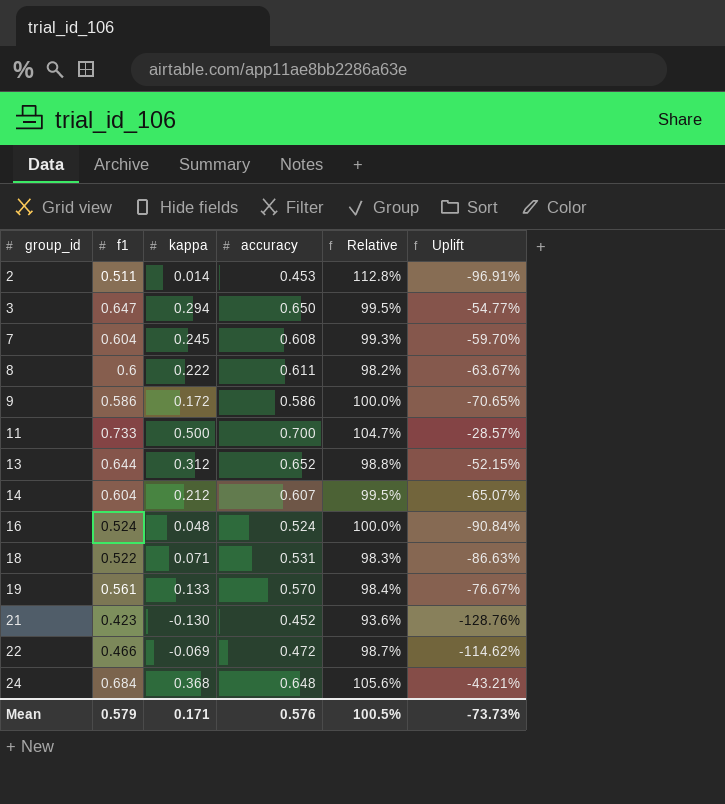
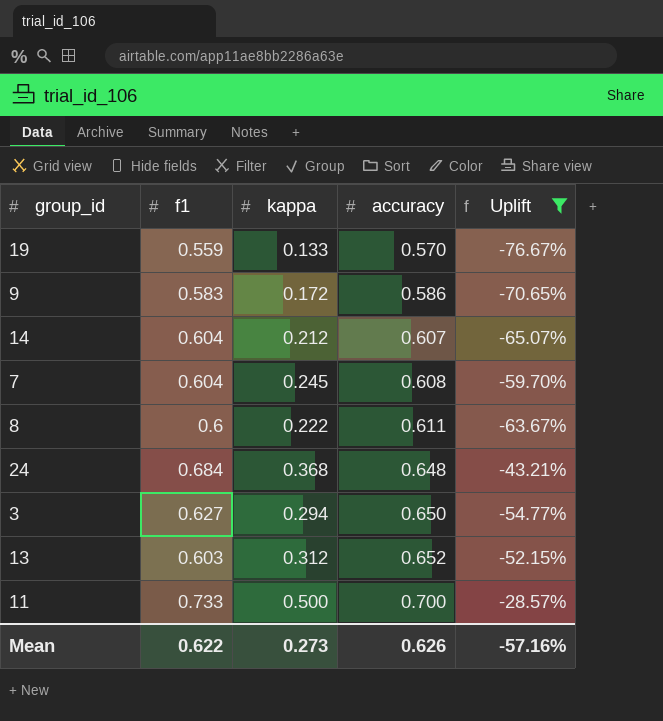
filter: none -> Uplift >= -76.67%
row order: group_id ascending -> accuracy ascending
column Relative | formula: [f1] / [accuracy] -> none
19 | f1: 0.561 -> 0.559
9 | f1: 0.586 -> 0.583
3 | f1: 0.647 -> 0.627
13 | f1: 0.644 -> 0.603
Mean | f1: 0.579 -> 0.622
Mean | kappa: 0.171 -> 0.273
Mean | accuracy: 0.576 -> 0.626
Mean | Uplift: -73.73% -> -57.16%

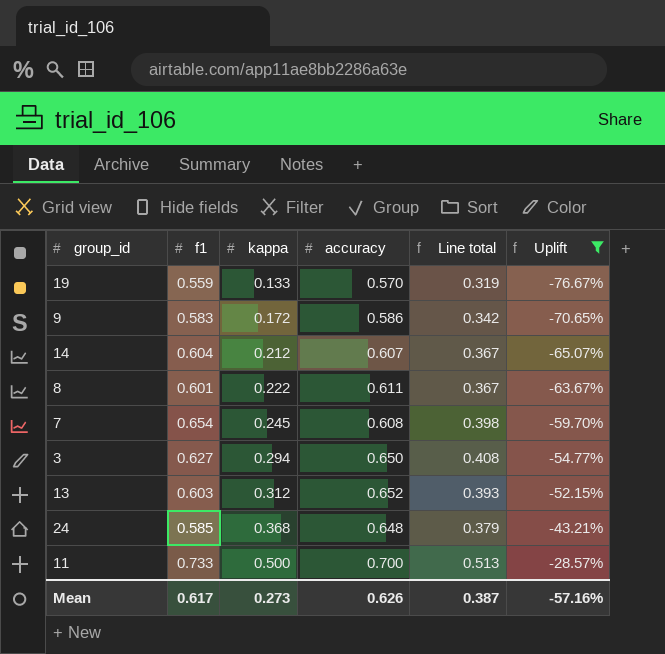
row order: accuracy ascending -> kappa ascending
column Line total | formula: none -> [f1] * [accuracy]
8 | f1: 0.6 -> 0.601
7 | f1: 0.604 -> 0.654
24 | f1: 0.684 -> 0.585
Mean | f1: 0.622 -> 0.617

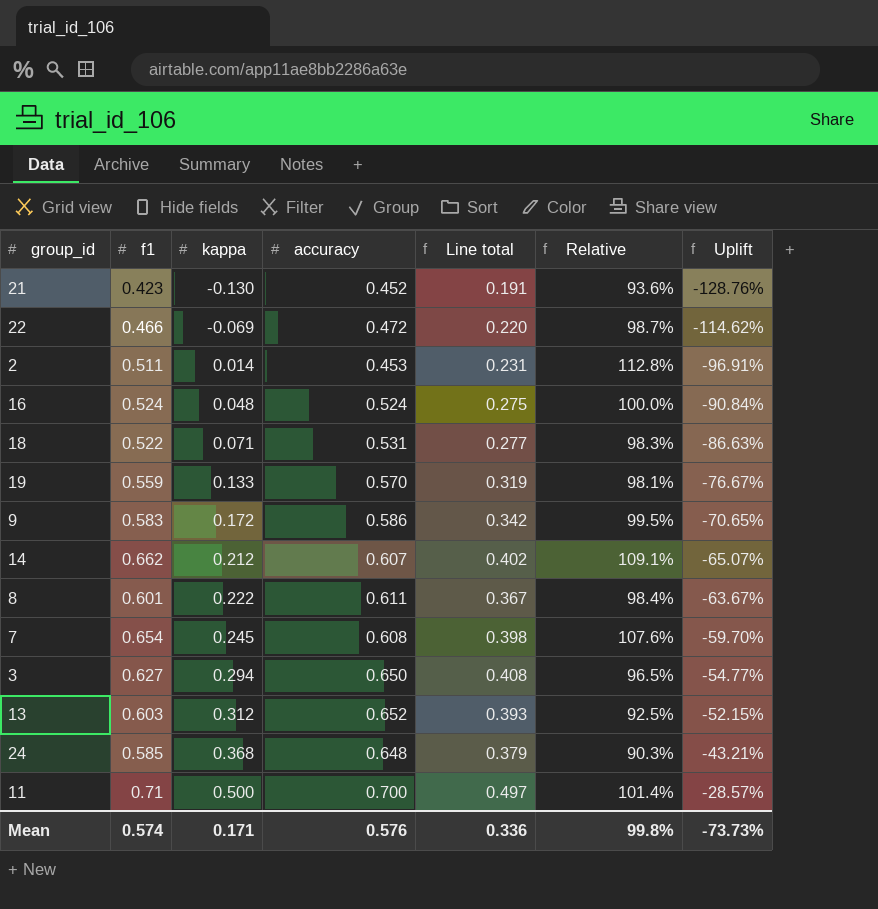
filter: Uplift >= -76.67% -> none
column Relative | formula: none -> [f1] / [accuracy]
14 | f1: 0.604 -> 0.662
14 | Line total: 0.367 -> 0.402
11 | f1: 0.733 -> 0.71
11 | Line total: 0.513 -> 0.497
Mean | f1: 0.617 -> 0.574
Mean | kappa: 0.273 -> 0.171
Mean | accuracy: 0.626 -> 0.576
Mean | Line total: 0.387 -> 0.336
Mean | Uplift: -57.16% -> -73.73%

